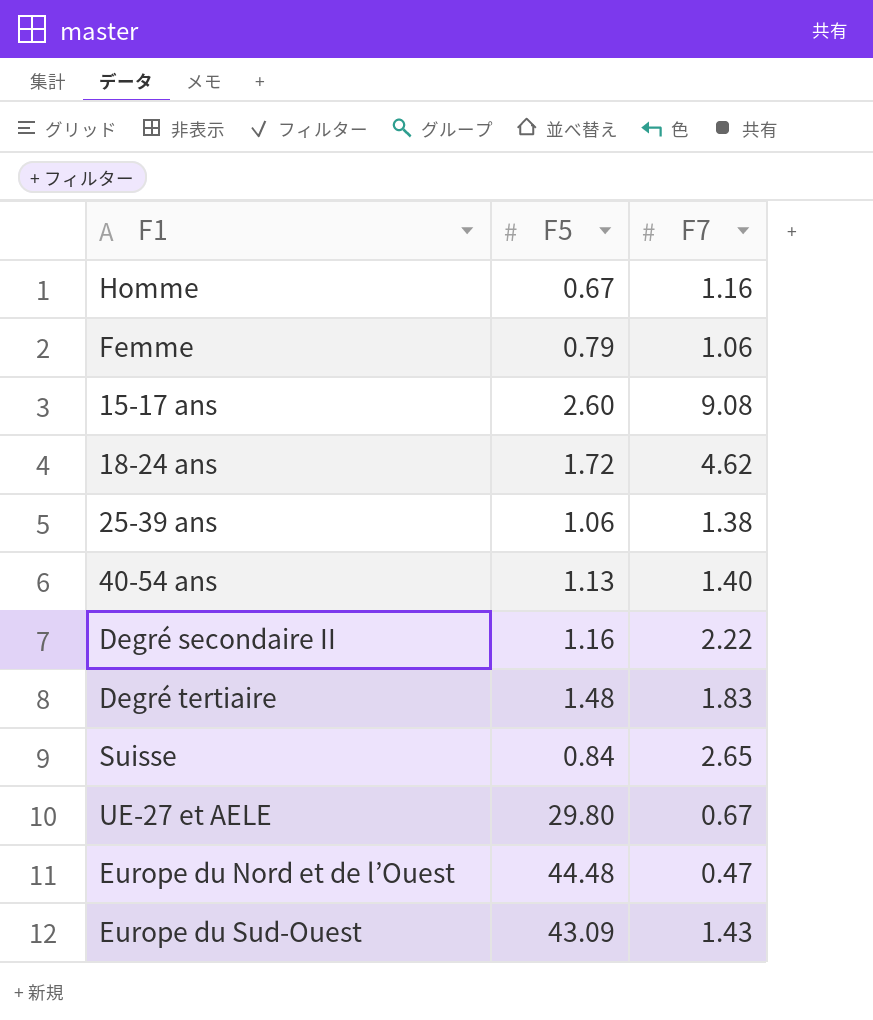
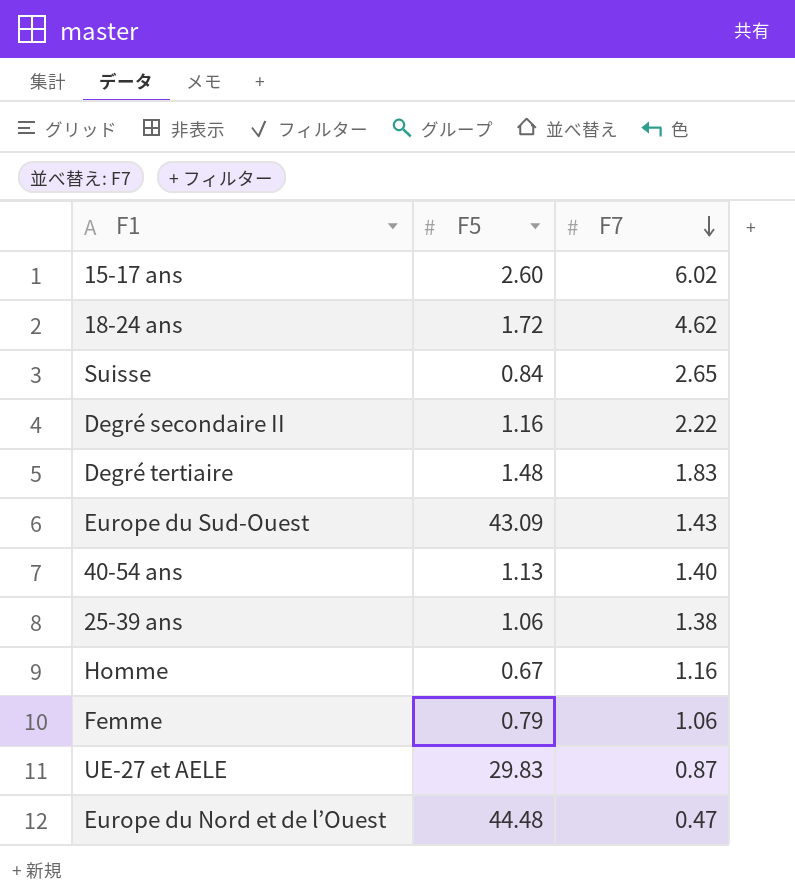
row order: none -> F7 descending
15-17 ans | F7: 9.08 -> 6.02
UE-27 et AELE | F5: 29.80 -> 29.83
UE-27 et AELE | F7: 0.67 -> 0.87

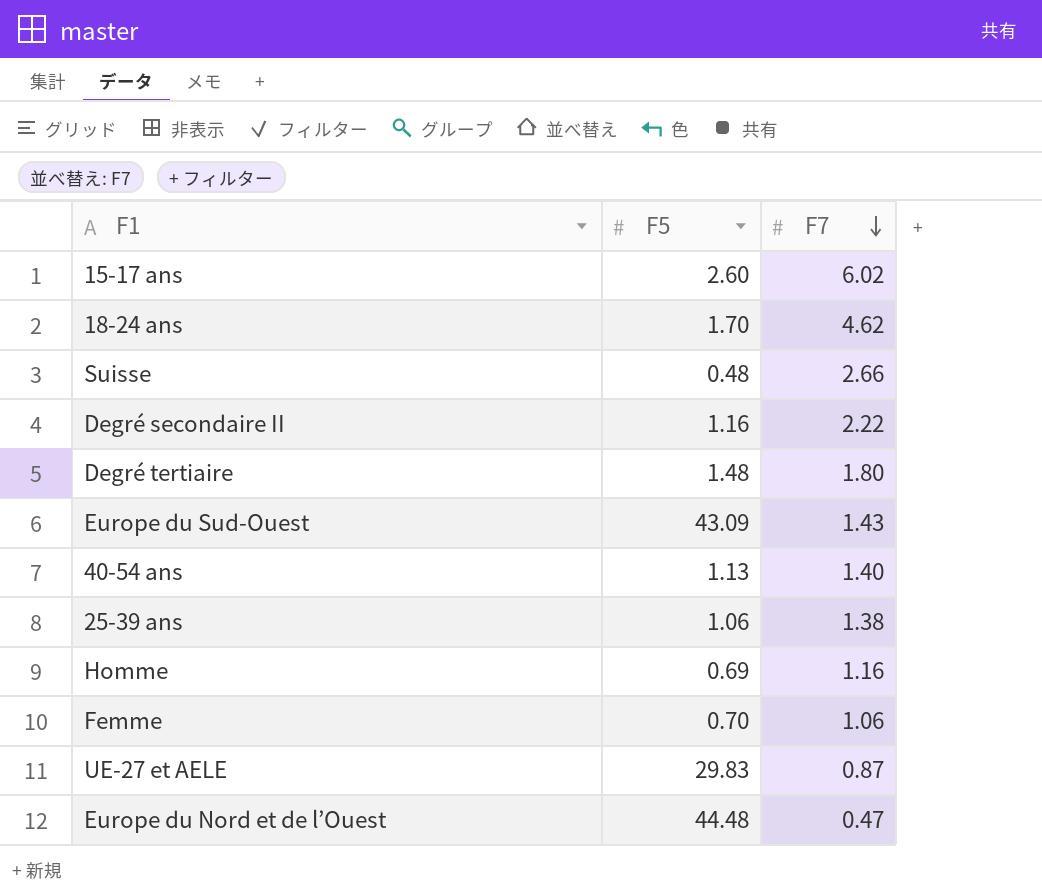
18-24 ans | F5: 1.72 -> 1.70
Suisse | F5: 0.84 -> 0.48
Suisse | F7: 2.65 -> 2.66
Degré tertiaire | F7: 1.83 -> 1.80
Homme | F5: 0.67 -> 0.69
Femme | F5: 0.79 -> 0.70

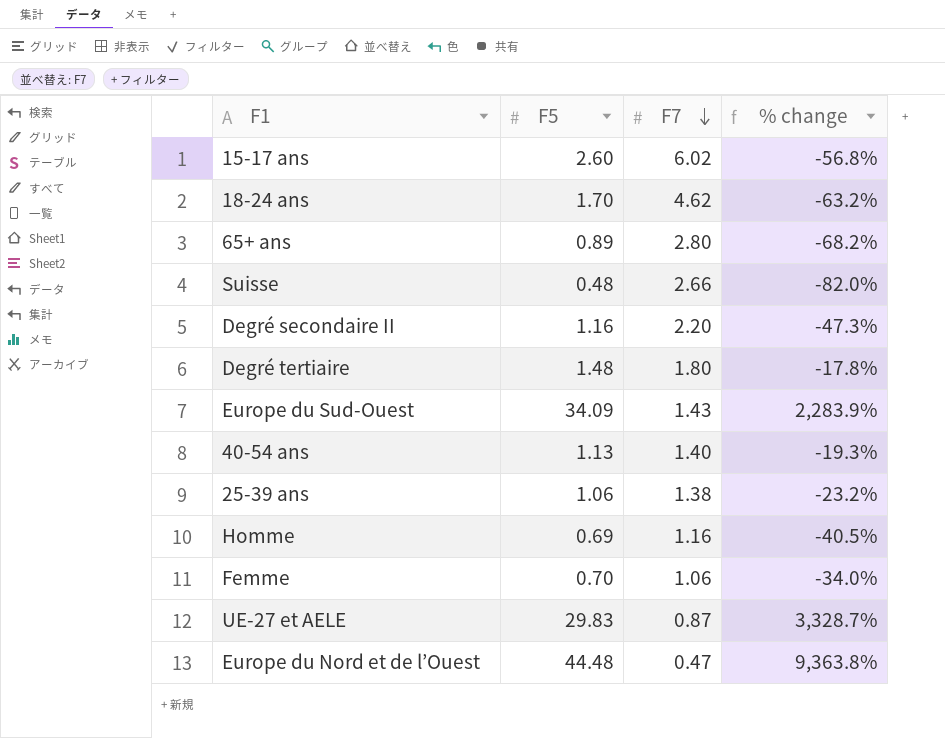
column % change | formula: none -> ([F5] - [F7]) / [F7]
row 65+ ans: none -> 0.89 | 2.80 | -68.2%
Degré secondaire II | F7: 2.22 -> 2.20
Europe du Sud-Ouest | F5: 43.09 -> 34.09

